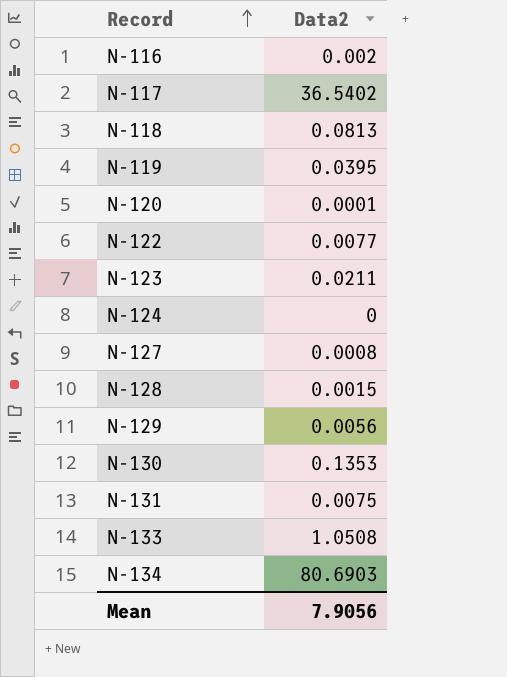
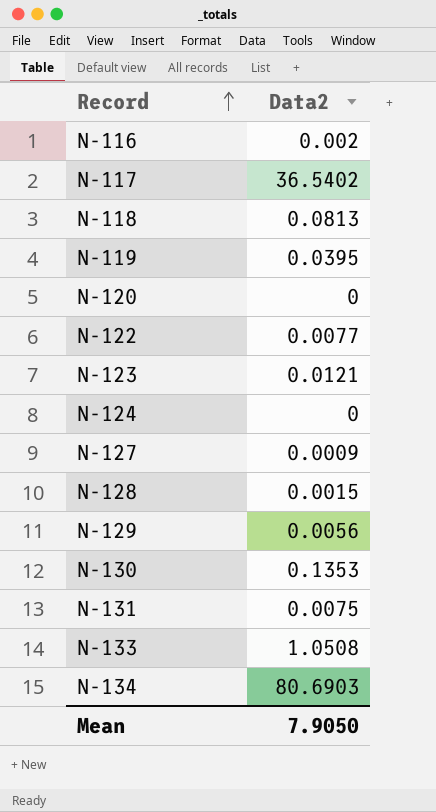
N-120 | Data2: 0.0001 -> 0
N-123 | Data2: 0.0211 -> 0.0121
N-127 | Data2: 0.0008 -> 0.0009
Mean | Data2: 7.9056 -> 7.9050

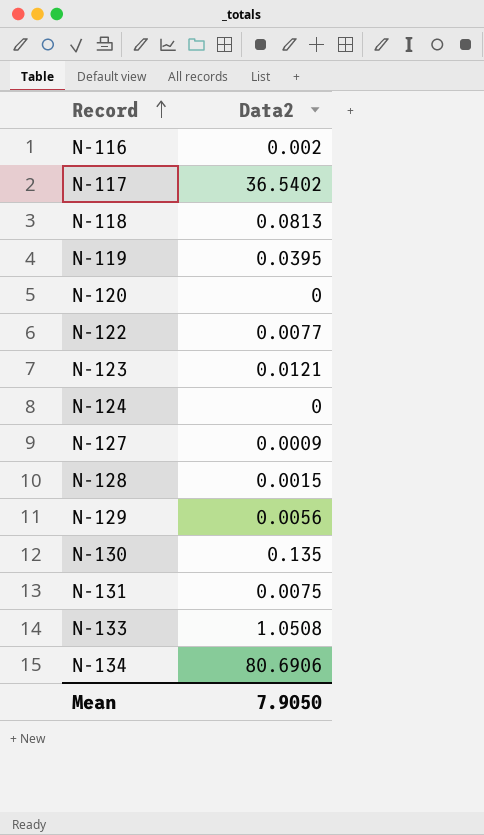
N-130 | Data2: 0.1353 -> 0.135
N-134 | Data2: 80.6903 -> 80.6906

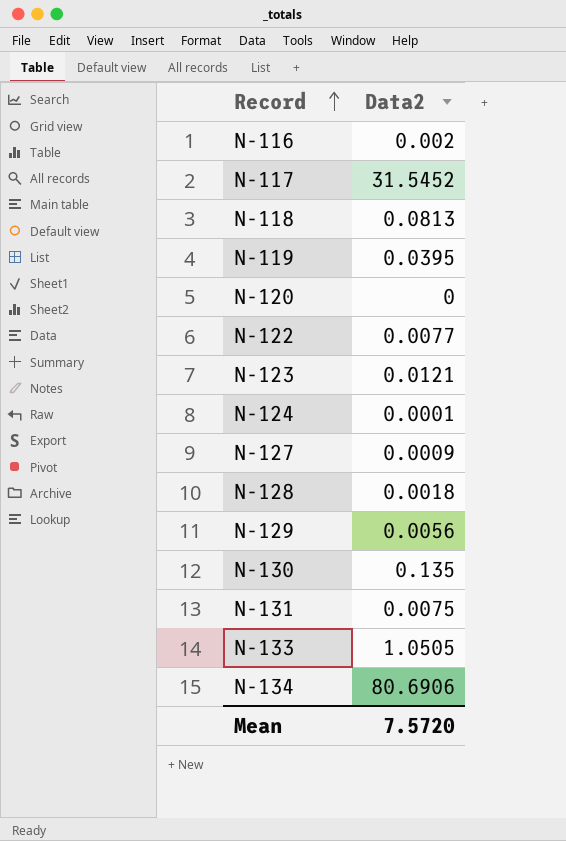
N-117 | Data2: 36.5402 -> 31.5452
N-124 | Data2: 0 -> 0.0001
N-128 | Data2: 0.0015 -> 0.0018
N-133 | Data2: 1.0508 -> 1.0505
Mean | Data2: 7.9050 -> 7.5720

